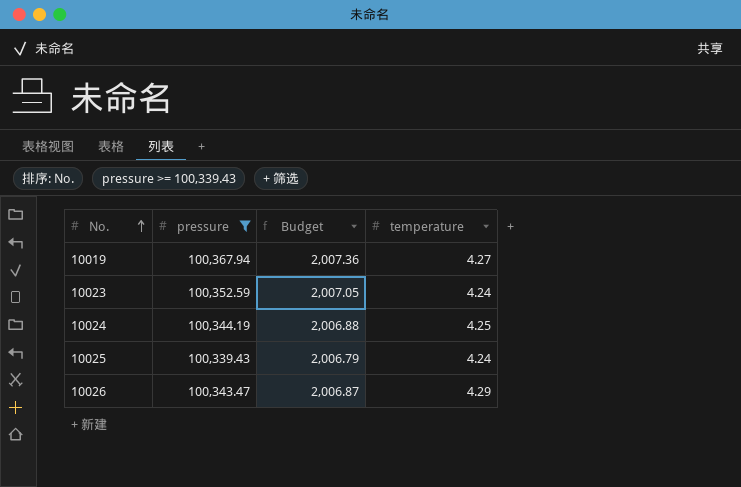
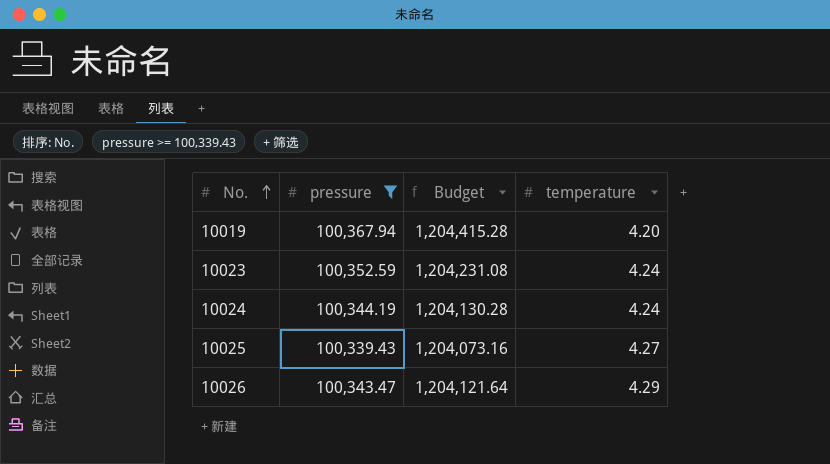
column Budget | formula: [pressure] * 0.02 -> [pressure] * 12
10019 | temperature: 4.27 -> 4.20
10024 | temperature: 4.25 -> 4.24
10025 | temperature: 4.24 -> 4.27

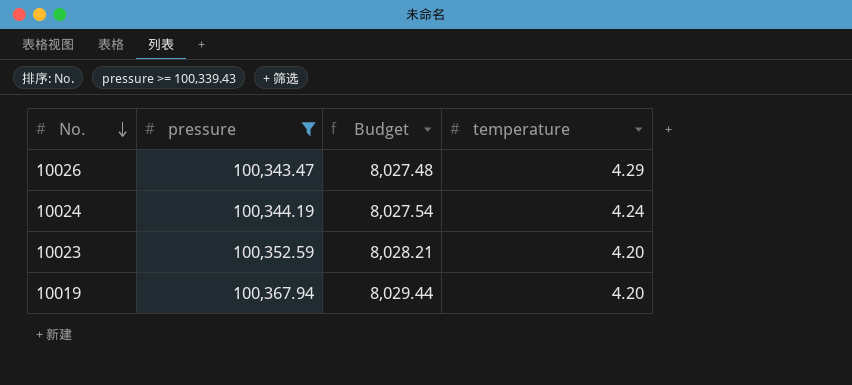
row order: No. ascending -> No. descending
column Budget | formula: [pressure] * 12 -> [pressure] * 0.08
row 10025: 100,339.43 | 1,204,073.16 | 4.27 -> none
10023 | temperature: 4.24 -> 4.20

